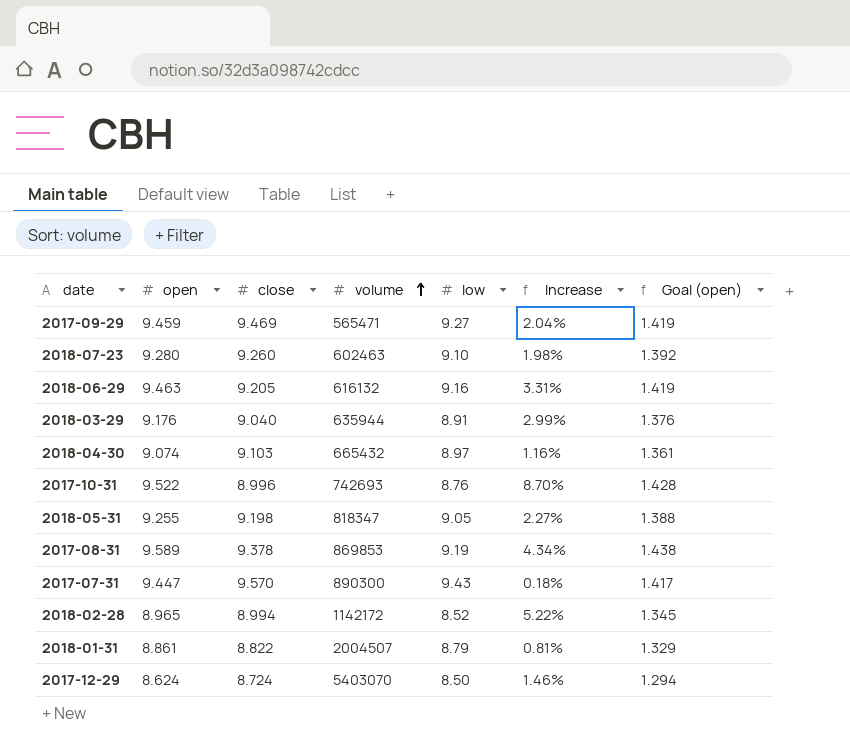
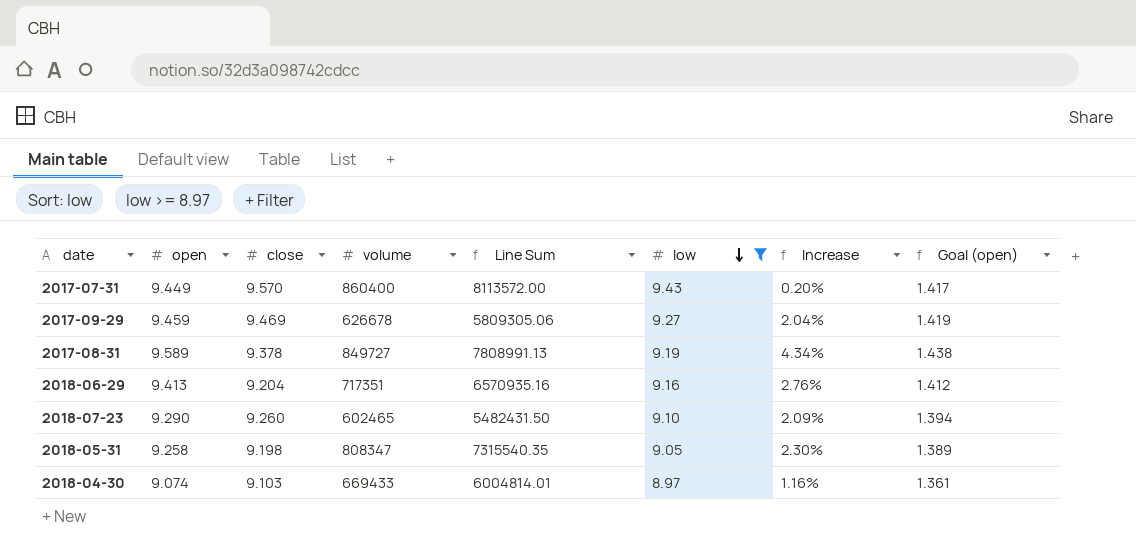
filter: none -> low >= 8.97
row order: volume ascending -> low descending
column Line Sum | formula: none -> [volume] * [low]
2017-07-31 | open: 9.447 -> 9.449
2017-07-31 | volume: 890300 -> 860400
2017-07-31 | Increase: 0.18% -> 0.20%
2017-09-29 | volume: 565471 -> 626678
2017-08-31 | volume: 869853 -> 849727
2018-06-29 | open: 9.463 -> 9.413
2018-06-29 | close: 9.205 -> 9.204
2018-06-29 | volume: 616132 -> 717351
2018-06-29 | Increase: 3.31% -> 2.76%
2018-06-29 | Goal (open): 1.419 -> 1.412
2018-07-23 | open: 9.280 -> 9.290
2018-07-23 | volume: 602463 -> 602465
2018-07-23 | Increase: 1.98% -> 2.09%
2018-07-23 | Goal (open): 1.392 -> 1.394
2018-05-31 | open: 9.255 -> 9.258
2018-05-31 | volume: 818347 -> 808347
2018-05-31 | Increase: 2.27% -> 2.30%
2018-05-31 | Goal (open): 1.388 -> 1.389
2018-04-30 | volume: 665432 -> 669433

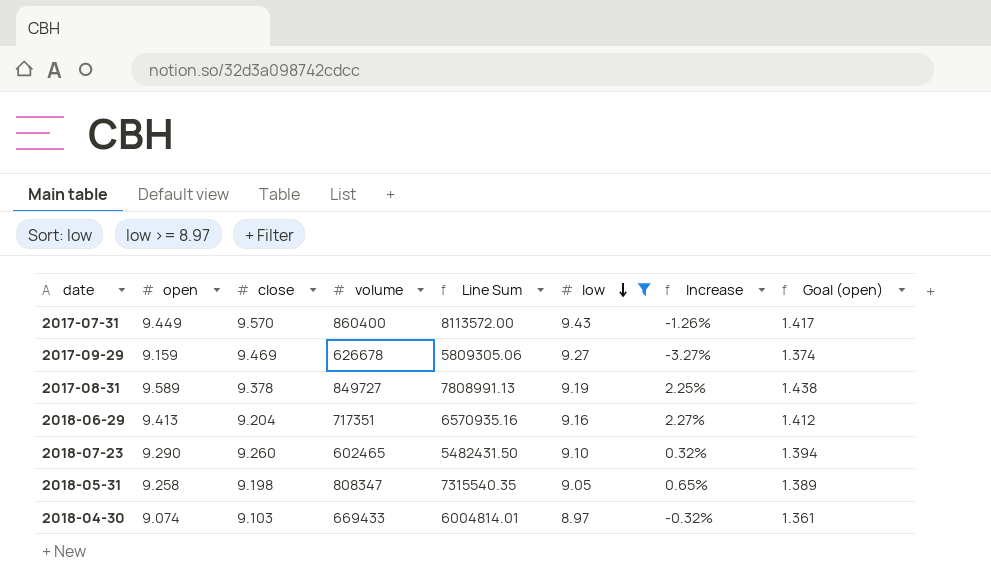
column Increase | formula: ([open] - [low]) / [low] -> ([open] - [close]) / [close]
2017-09-29 | open: 9.459 -> 9.159
2017-09-29 | Goal (open): 1.419 -> 1.374

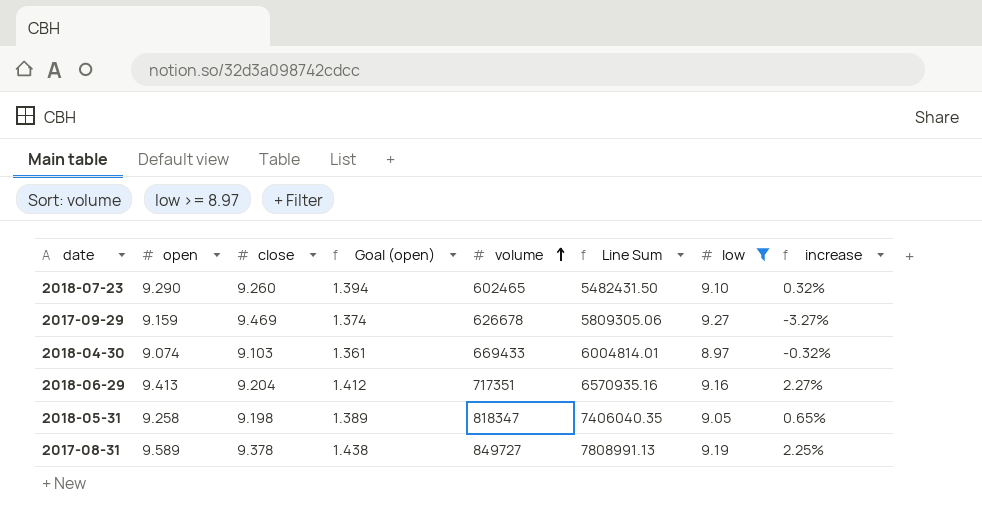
row order: low descending -> volume ascending
column Goal (open) | position: 8 -> 4
column name: Increase -> increase
row 2017-07-31: 9.449 | 9.570 | 860400 | 8113572.00 | 9.43 | -1.26% | 1.417 -> none
2018-05-31 | volume: 808347 -> 818347
2018-05-31 | Line Sum: 7315540.35 -> 7406040.35

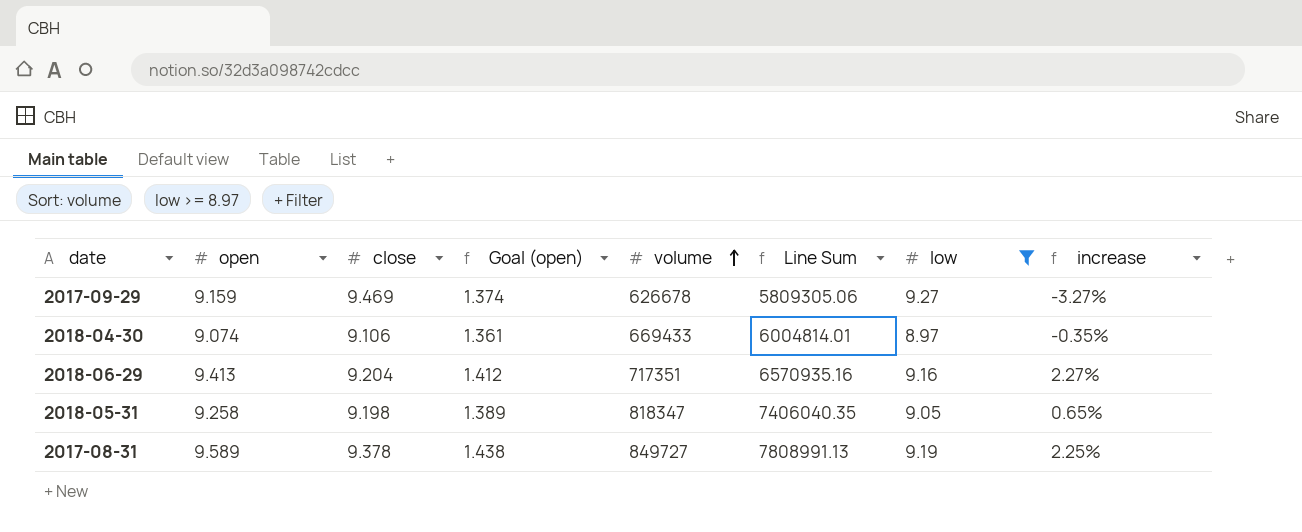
row 2018-07-23: 9.290 | 9.260 | 1.394 | 602465 | 5482431.50 | 9.10 | 0.32% -> none
2018-04-30 | close: 9.103 -> 9.106
2018-04-30 | increase: -0.32% -> -0.35%

